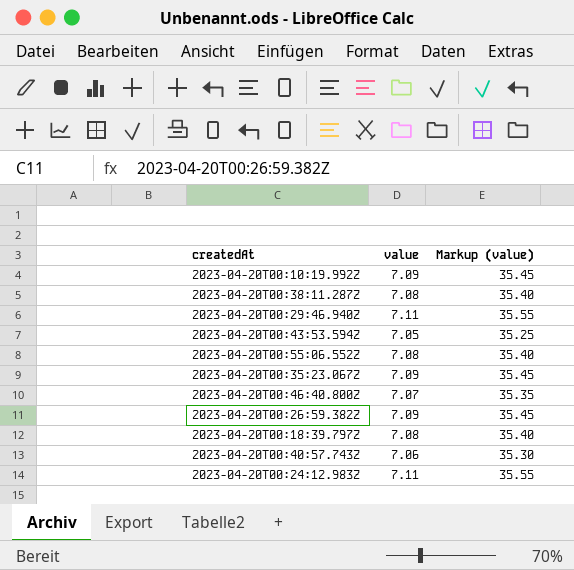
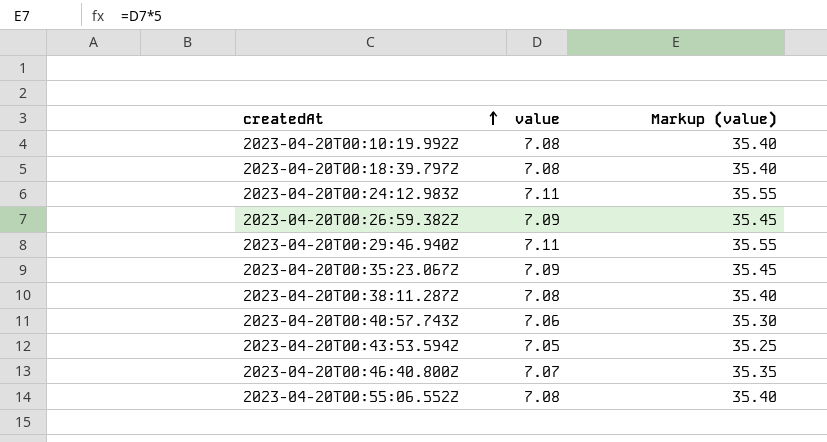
row order: none -> createdAt ascending
2023-04-20T00:10:19.992Z | value: 7.09 -> 7.08
2023-04-20T00:10:19.992Z | Markup (value): 35.45 -> 35.40

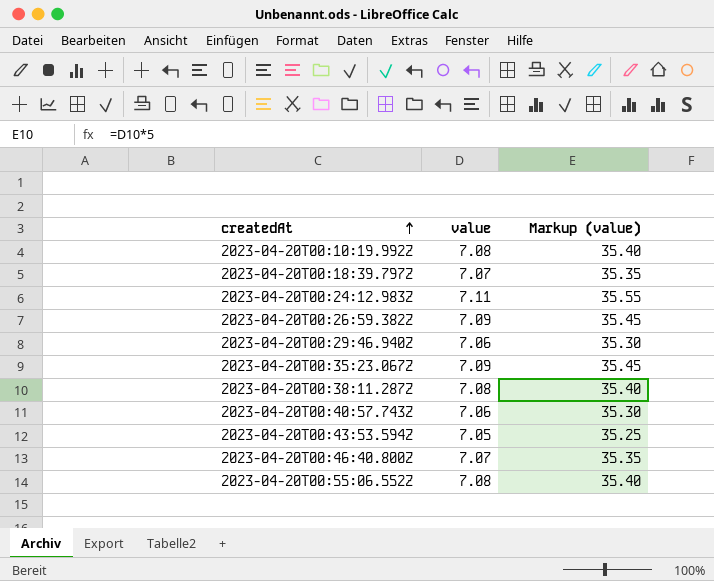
2023-04-20T00:18:39.797Z | value: 7.08 -> 7.07
2023-04-20T00:18:39.797Z | Markup (value): 35.40 -> 35.35
2023-04-20T00:29:46.940Z | value: 7.11 -> 7.06
2023-04-20T00:29:46.940Z | Markup (value): 35.55 -> 35.30

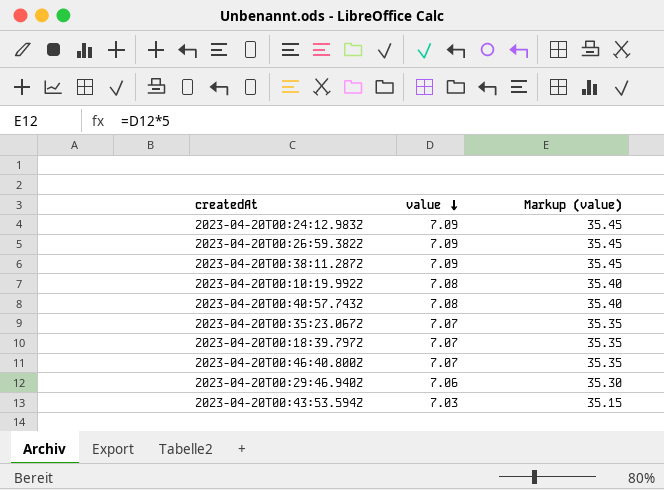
row order: createdAt ascending -> value descending
row 2023-04-20T00:55:06.552Z: 7.08 | 35.40 -> none
2023-04-20T00:24:12.983Z | value: 7.11 -> 7.09
2023-04-20T00:24:12.983Z | Markup (value): 35.55 -> 35.45
2023-04-20T00:38:11.287Z | value: 7.08 -> 7.09
2023-04-20T00:38:11.287Z | Markup (value): 35.40 -> 35.45
2023-04-20T00:40:57.743Z | value: 7.06 -> 7.08
2023-04-20T00:40:57.743Z | Markup (value): 35.30 -> 35.40
2023-04-20T00:35:23.067Z | value: 7.09 -> 7.07
2023-04-20T00:35:23.067Z | Markup (value): 35.45 -> 35.35
2023-04-20T00:43:53.594Z | value: 7.05 -> 7.03
2023-04-20T00:43:53.594Z | Markup (value): 35.25 -> 35.15

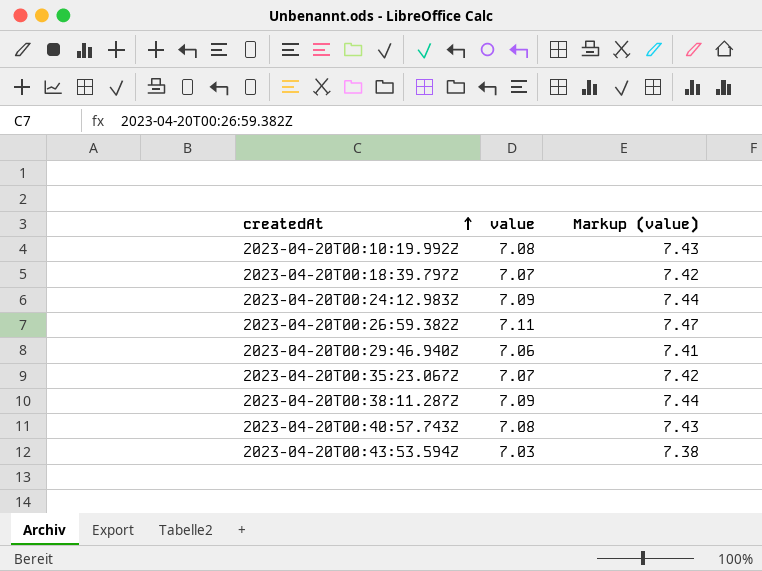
row order: value descending -> createdAt ascending
column Markup (value) | formula: [value] * 5 -> [value] * 1.05
row 2023-04-20T00:46:40.800Z: 7.07 | 35.35 -> none
2023-04-20T00:26:59.382Z | value: 7.09 -> 7.11

